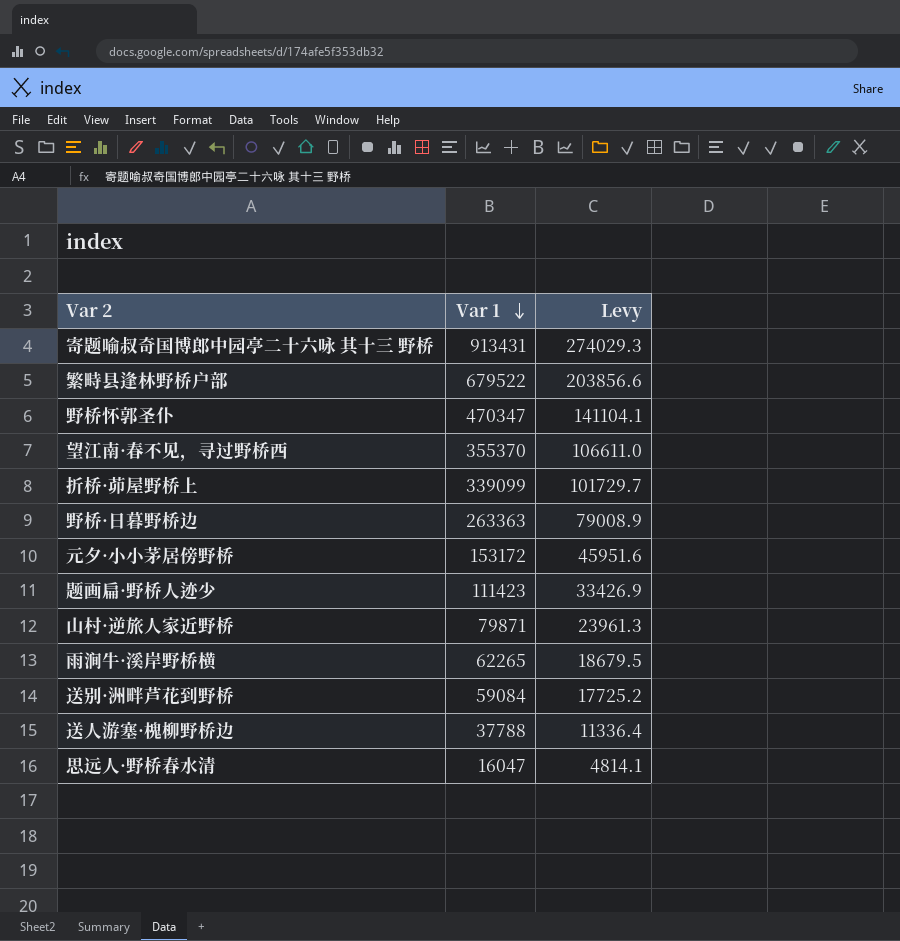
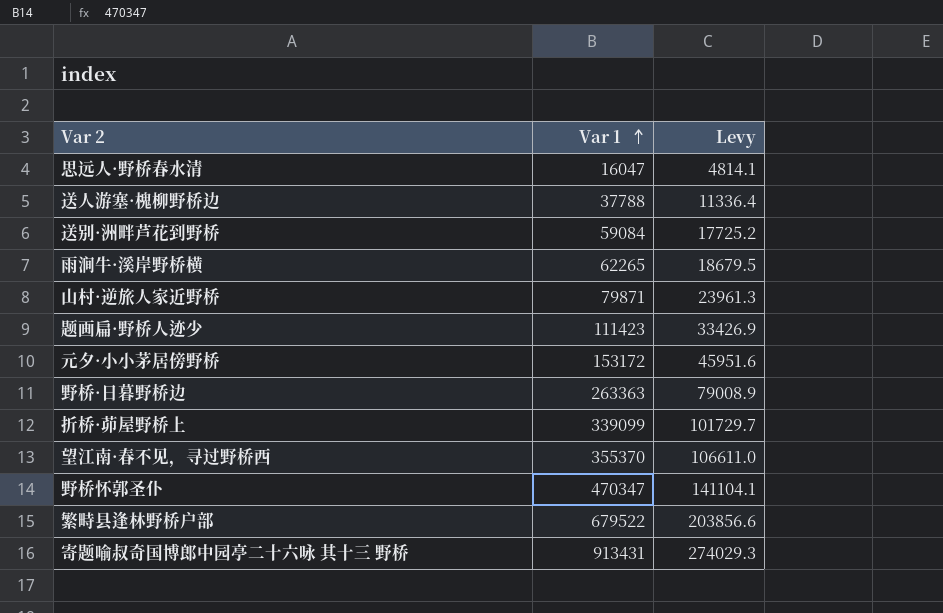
row order: Var 1 descending -> Var 1 ascending

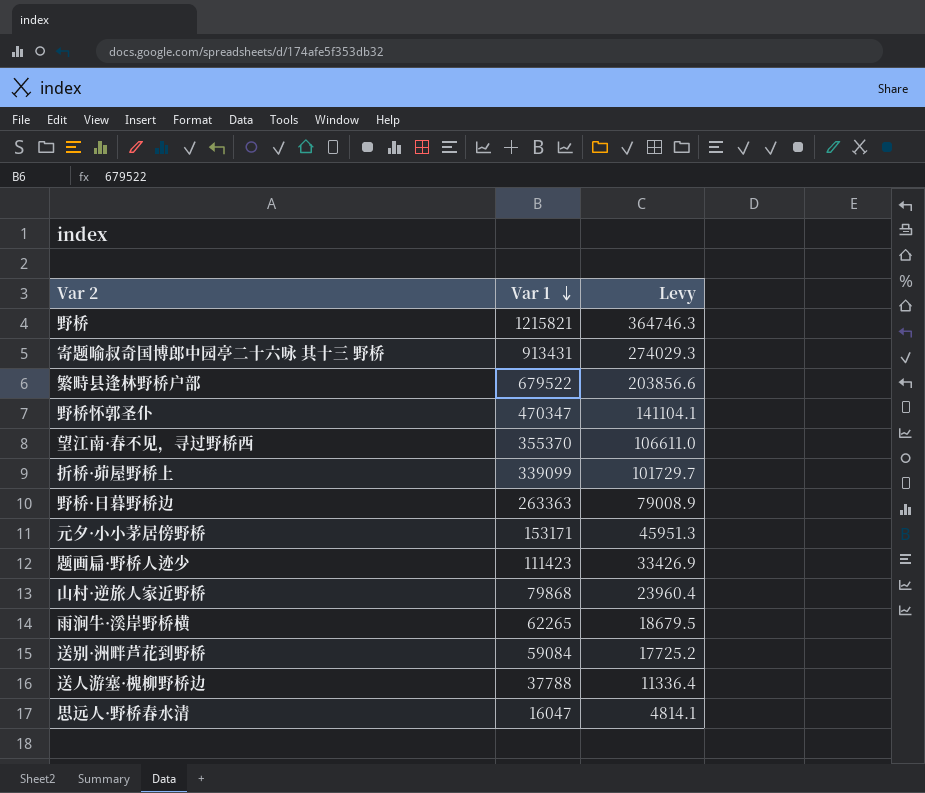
row order: Var 1 ascending -> Var 1 descending
row 野桥: none -> 1215821 | 364746.3
元夕·小小茅居傍野桥 | Var 1: 153172 -> 153171
元夕·小小茅居傍野桥 | Levy: 45951.6 -> 45951.3
山村·逆旅人家近野桥 | Var 1: 79871 -> 79868
山村·逆旅人家近野桥 | Levy: 23961.3 -> 23960.4

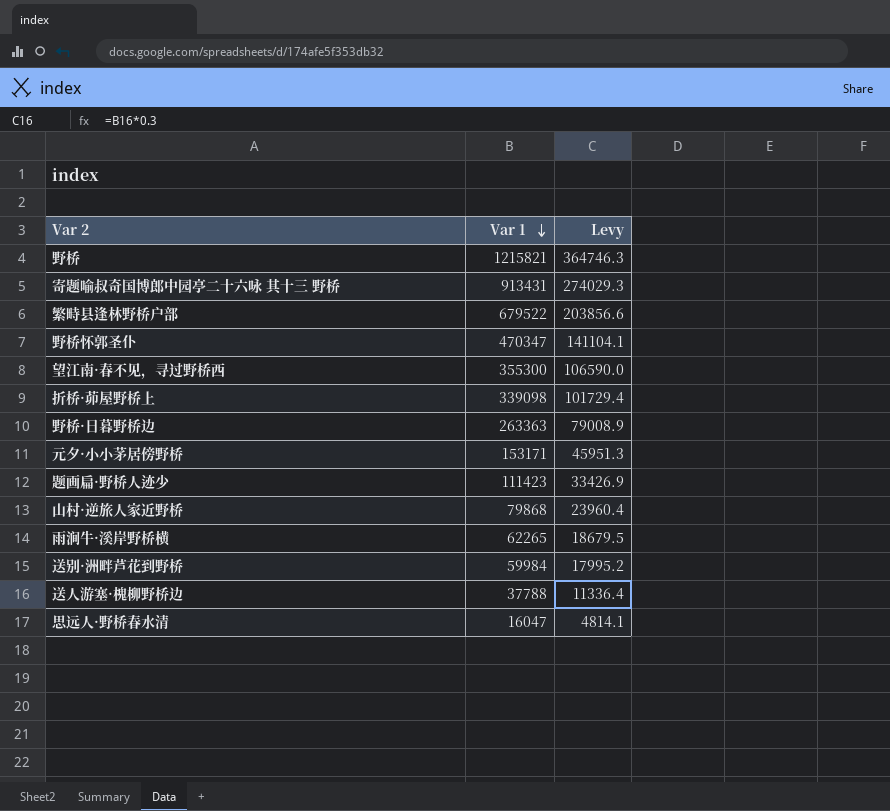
望江南·春不见，寻过野桥西 | Var 1: 355370 -> 355300
望江南·春不见，寻过野桥西 | Levy: 106611.0 -> 106590.0
折桥·茆屋野桥上 | Var 1: 339099 -> 339098
折桥·茆屋野桥上 | Levy: 101729.7 -> 101729.4
送别·洲畔芦花到野桥 | Var 1: 59084 -> 59984
送别·洲畔芦花到野桥 | Levy: 17725.2 -> 17995.2

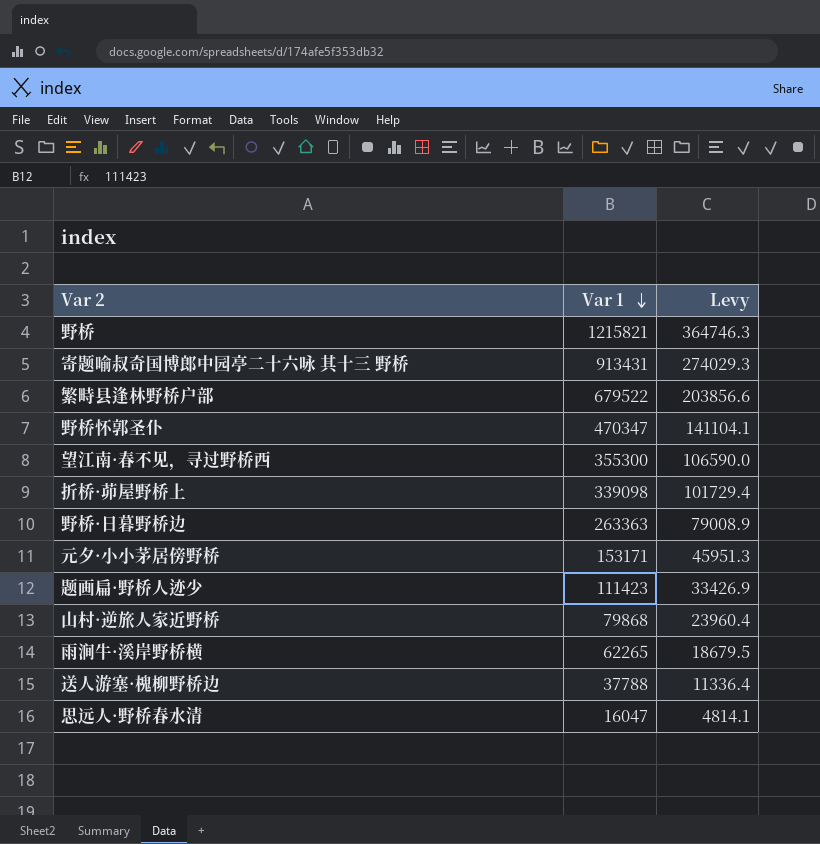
row 送别·洲畔芦花到野桥: 59984 | 17995.2 -> none

